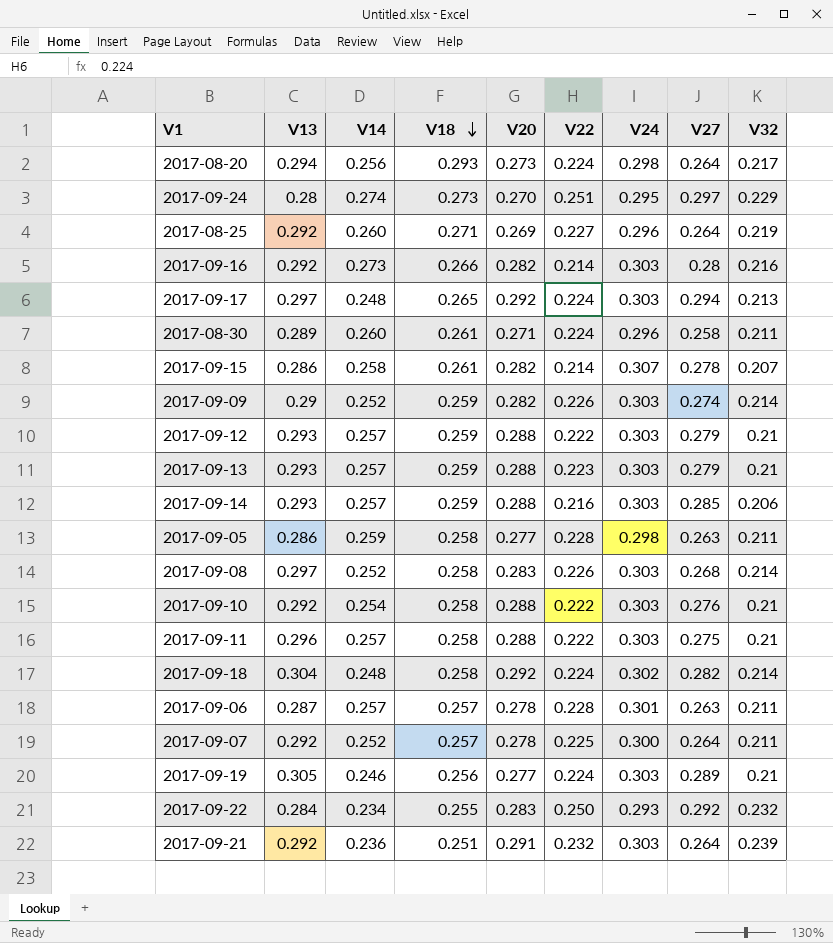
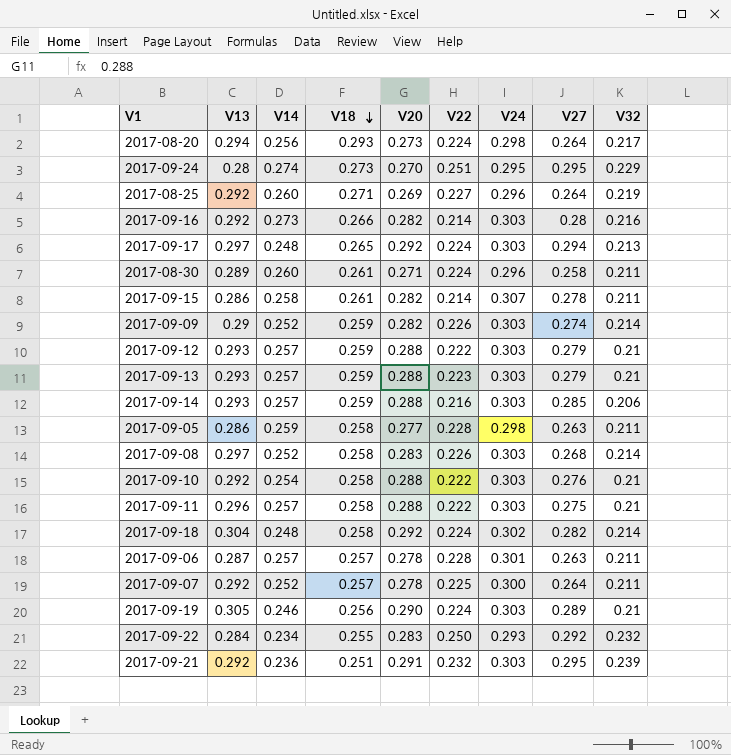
2017-09-24 | V27: 0.297 -> 0.295
2017-09-15 | V32: 0.207 -> 0.211
2017-09-19 | V20: 0.277 -> 0.290
2017-09-21 | V27: 0.264 -> 0.295

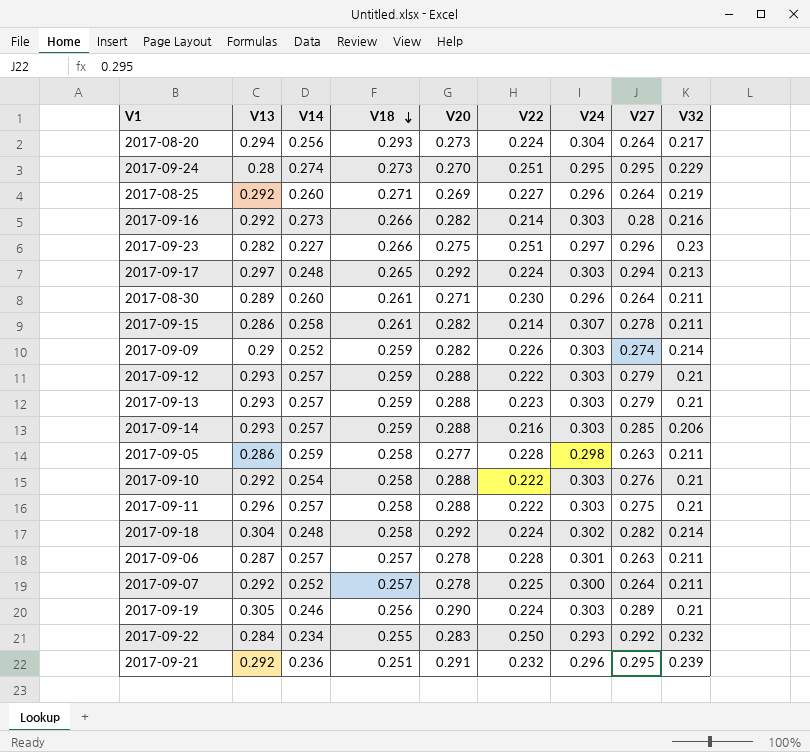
row 2017-09-08: 0.297 | 0.252 | 0.258 | 0.283 | 0.226 | 0.303 | 0.268 | 0.214 -> none
2017-08-20 | V24: 0.298 -> 0.304
row 2017-09-23: none -> 0.282 | 0.227 | 0.266 | 0.275 | 0.251 | 0.297 | 0.296 | 0.23
2017-08-30 | V22: 0.224 -> 0.230
2017-08-30 | V27: 0.258 -> 0.264
2017-09-21 | V24: 0.303 -> 0.296

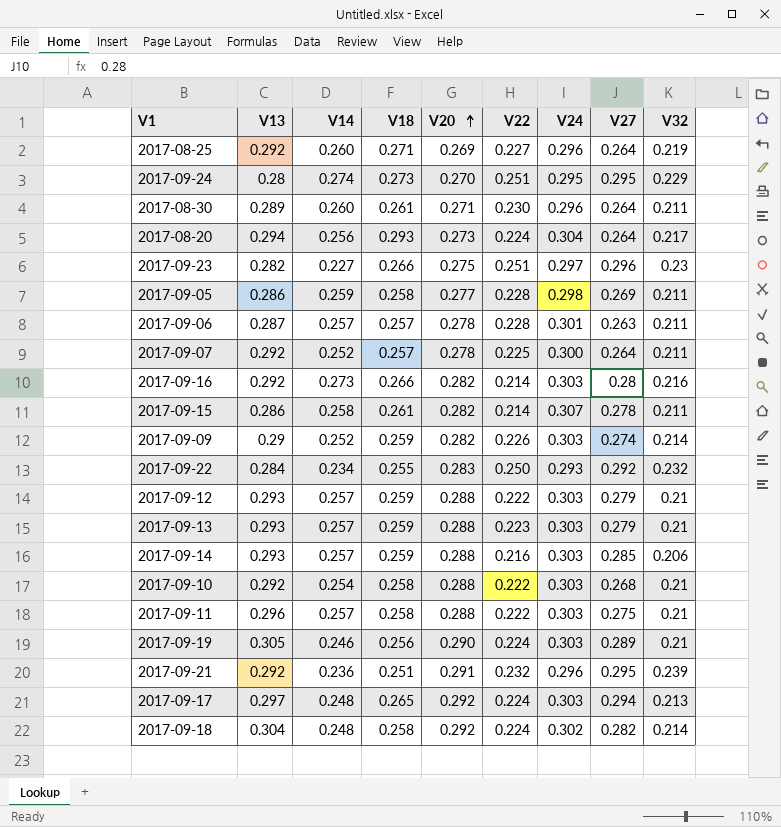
row order: V18 descending -> V20 ascending
2017-09-05 | V27: 0.263 -> 0.269
2017-09-10 | V27: 0.276 -> 0.268

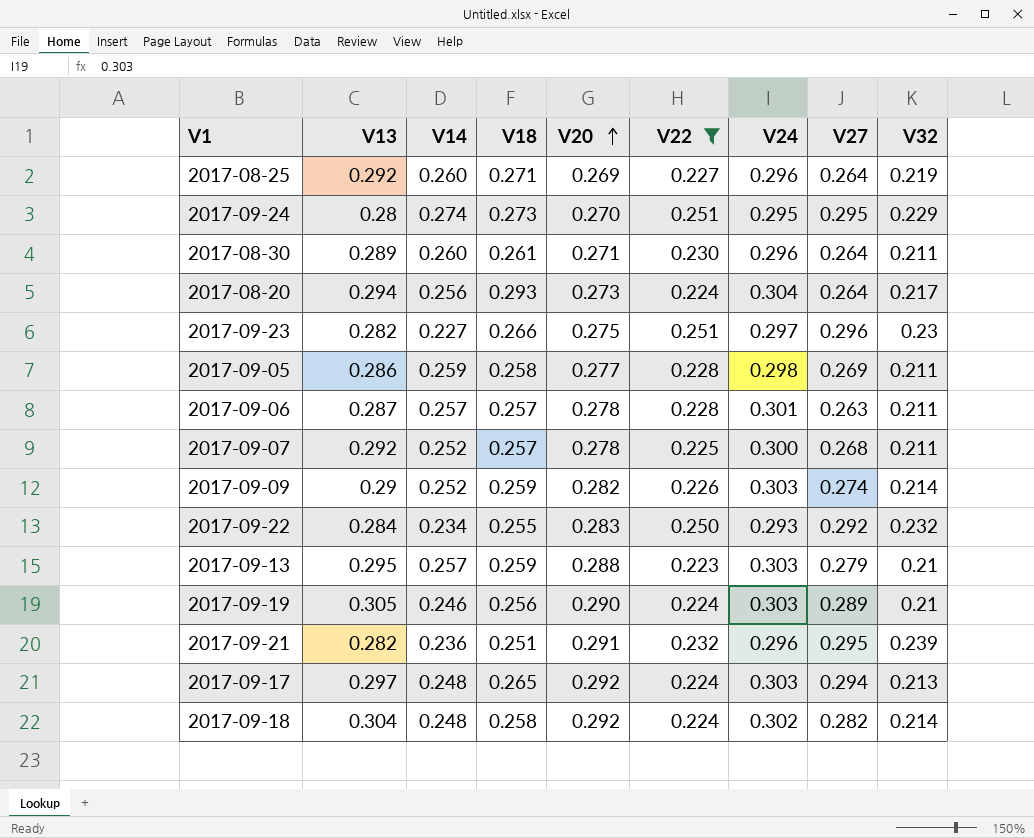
filter: none -> V22 >= 0.223
2017-09-07 | V27: 0.264 -> 0.268
2017-09-13 | V13: 0.293 -> 0.295
2017-09-21 | V13: 0.292 -> 0.282

